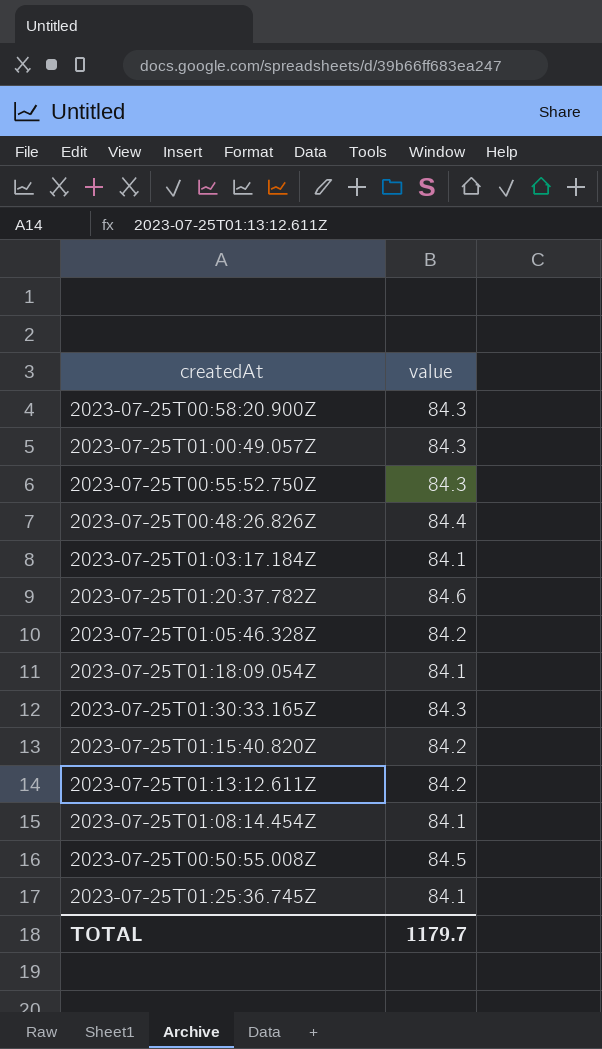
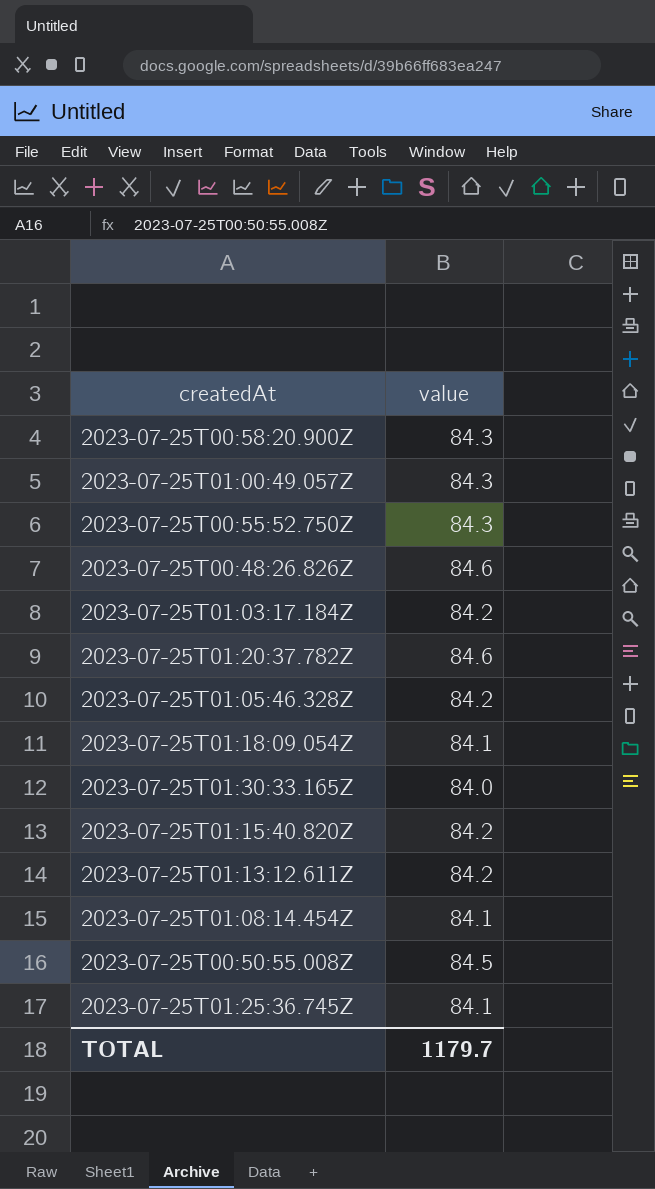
2023-07-25T00:48:26.826Z | value: 84.4 -> 84.6
2023-07-25T01:03:17.184Z | value: 84.1 -> 84.2
2023-07-25T01:30:33.165Z | value: 84.3 -> 84.0

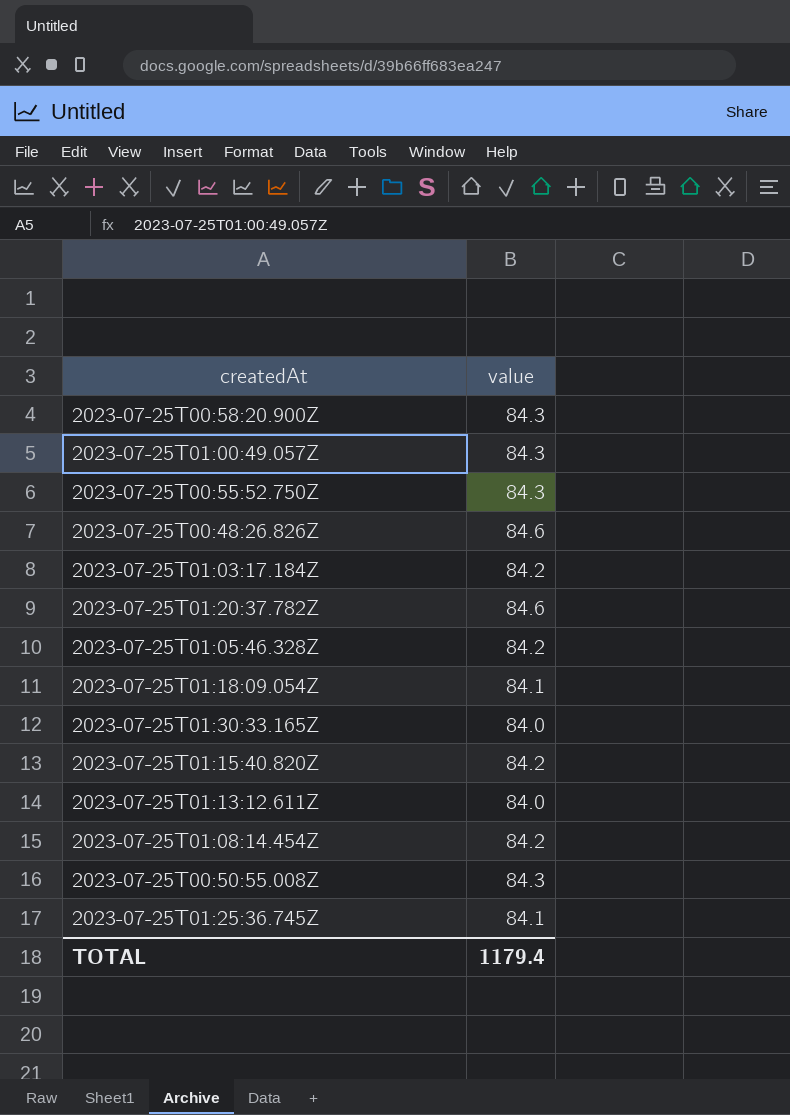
2023-07-25T01:13:12.611Z | value: 84.2 -> 84.0
2023-07-25T01:08:14.454Z | value: 84.1 -> 84.2
2023-07-25T00:50:55.008Z | value: 84.5 -> 84.3
TOTAL | value: 1179.7 -> 1179.4

